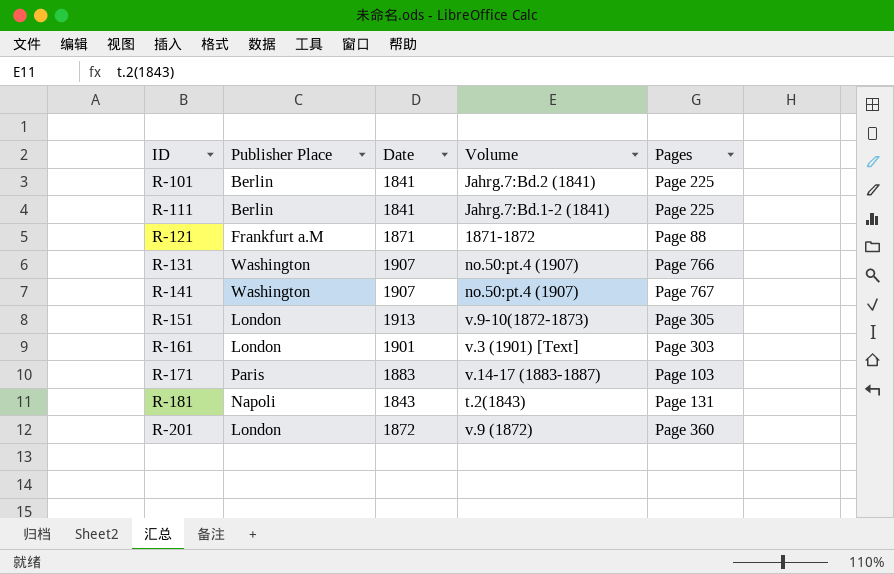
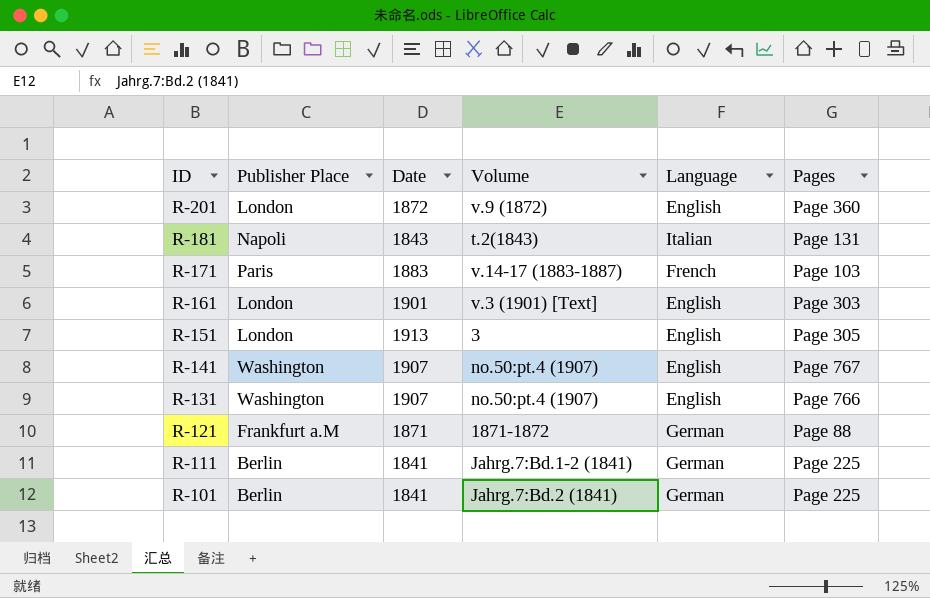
row order: ID ascending -> ID descending
column Language | position: none -> 5
R-151 | Volume: v.9-10(1872-1873) -> 3

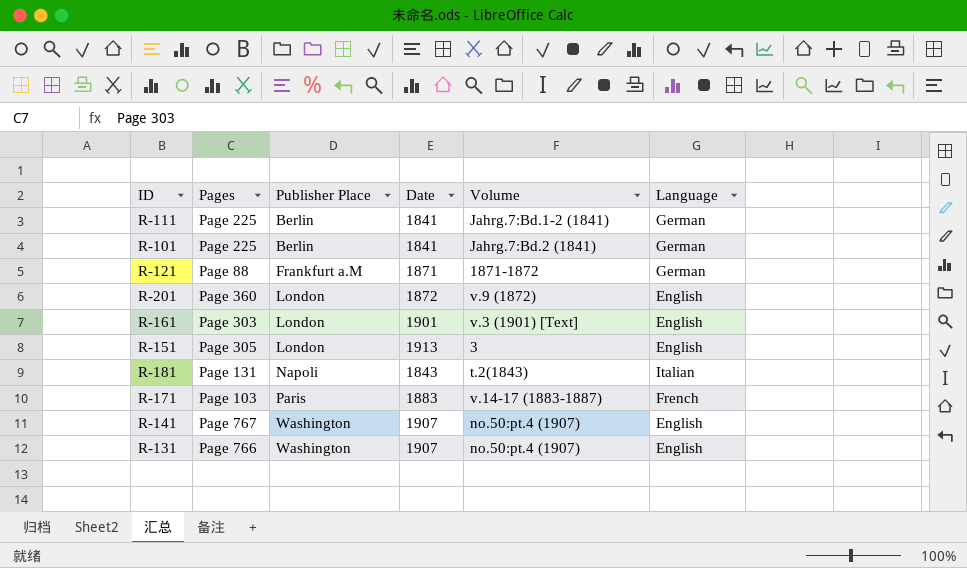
row order: ID descending -> Publisher Place ascending
column Pages | position: 6 -> 2

